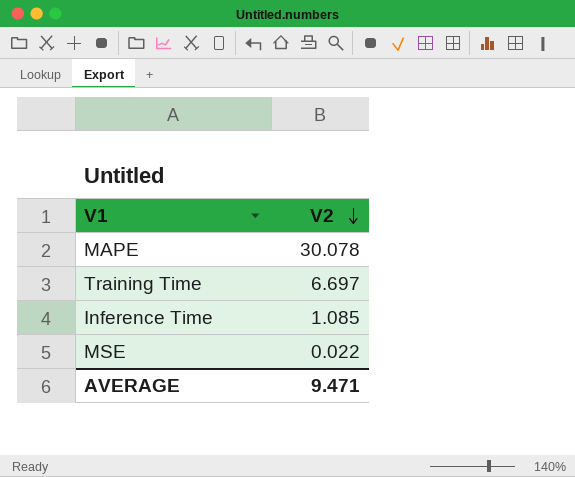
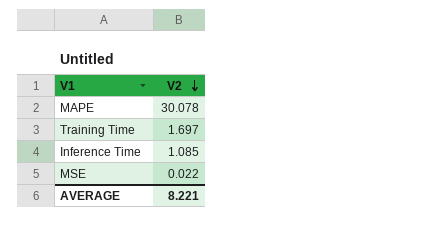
Training Time | V2: 6.697 -> 1.697
AVERAGE | V2: 9.471 -> 8.221

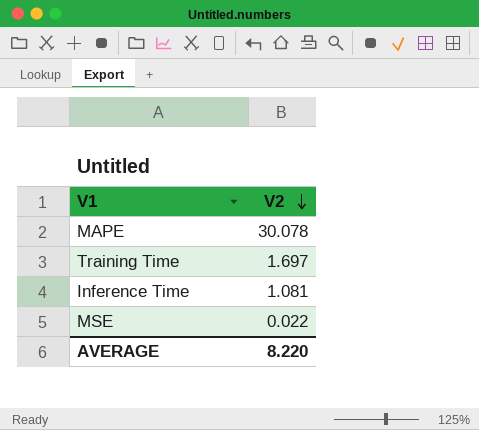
Inference Time | V2: 1.085 -> 1.081
AVERAGE | V2: 8.221 -> 8.220

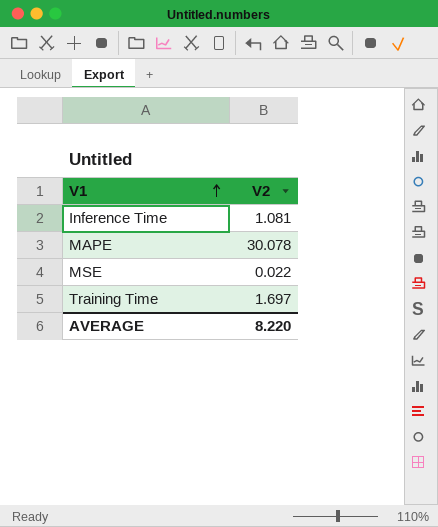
row order: V2 descending -> V1 ascending

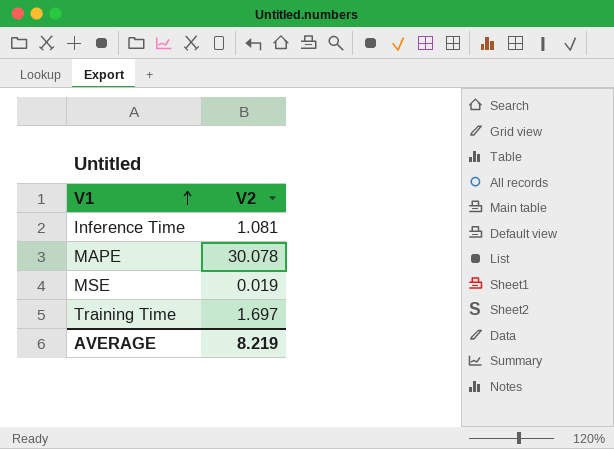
MSE | V2: 0.022 -> 0.019
AVERAGE | V2: 8.220 -> 8.219

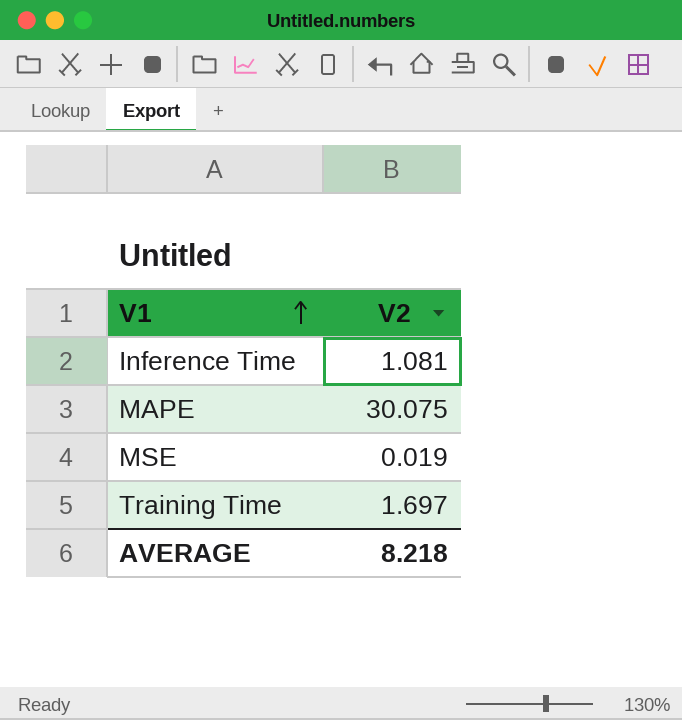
MAPE | V2: 30.078 -> 30.075
AVERAGE | V2: 8.219 -> 8.218

